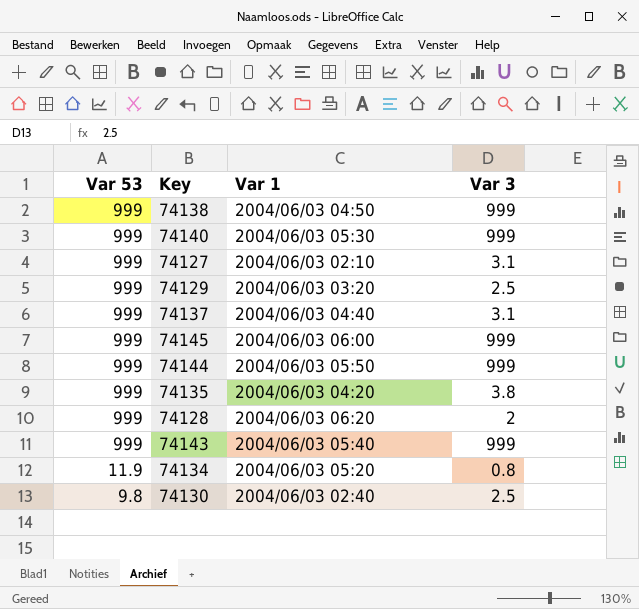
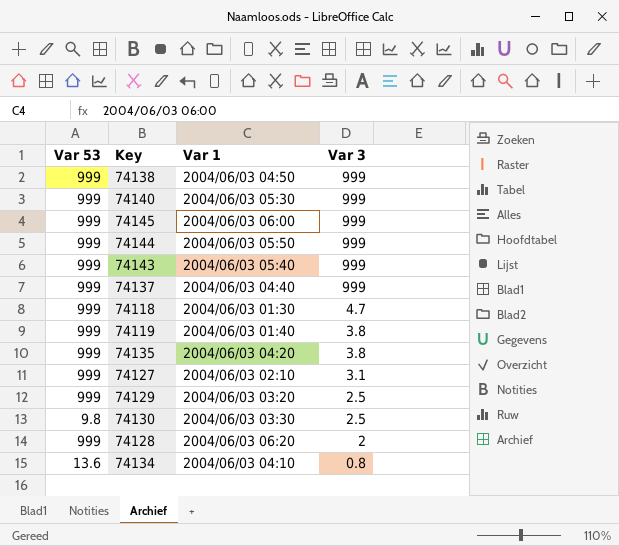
row order: Var 53 descending -> Var 3 descending
74137 | Var 3: 3.1 -> 999
row 74118: none -> 999 | 2004/06/03 01:30 | 4.7
row 74119: none -> 999 | 2004/06/03 01:40 | 3.8
74130 | Var 1: 2004/06/03 02:40 -> 2004/06/03 03:30
74134 | Var 53: 11.9 -> 13.6
74134 | Var 1: 2004/06/03 05:20 -> 2004/06/03 04:10

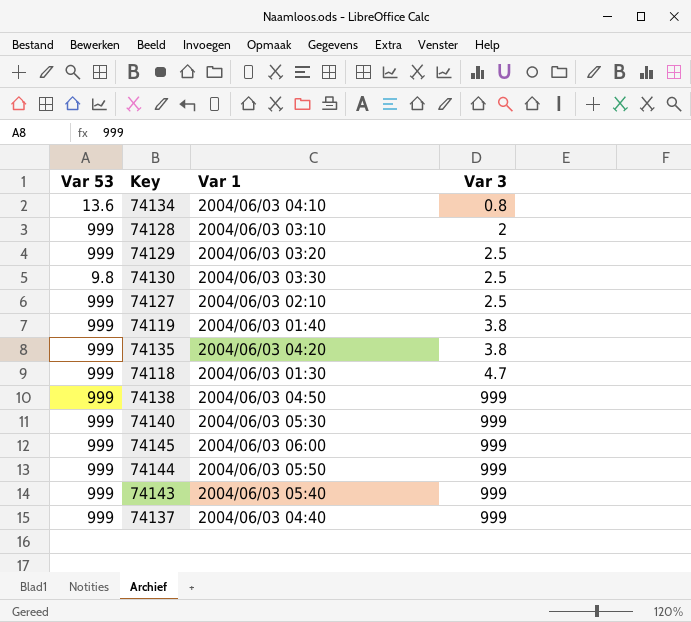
row order: Var 3 descending -> Var 3 ascending
74128 | Var 1: 2004/06/03 06:20 -> 2004/06/03 03:10
74127 | Var 3: 3.1 -> 2.5

